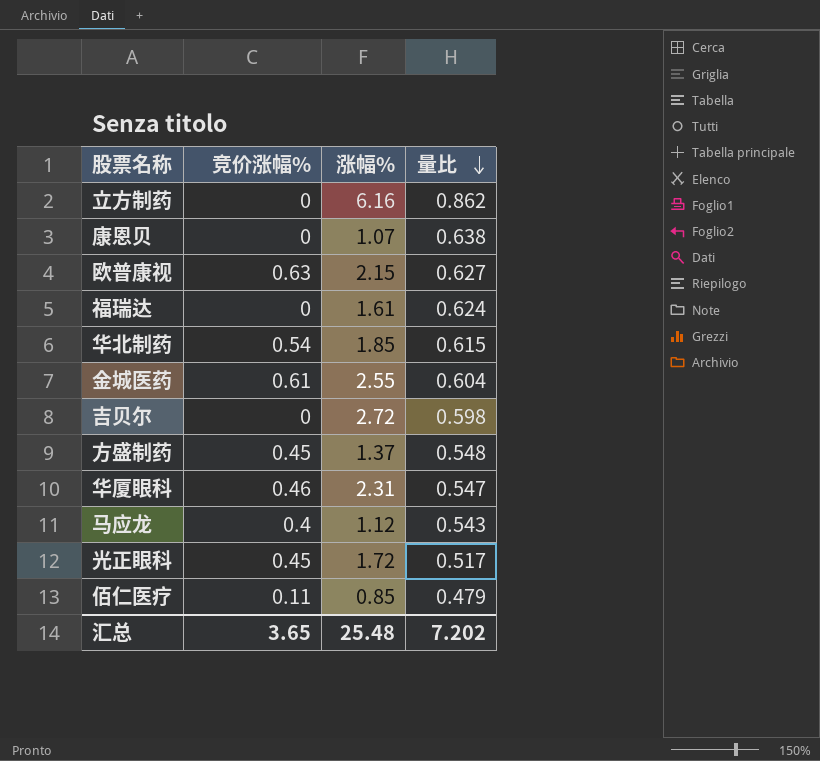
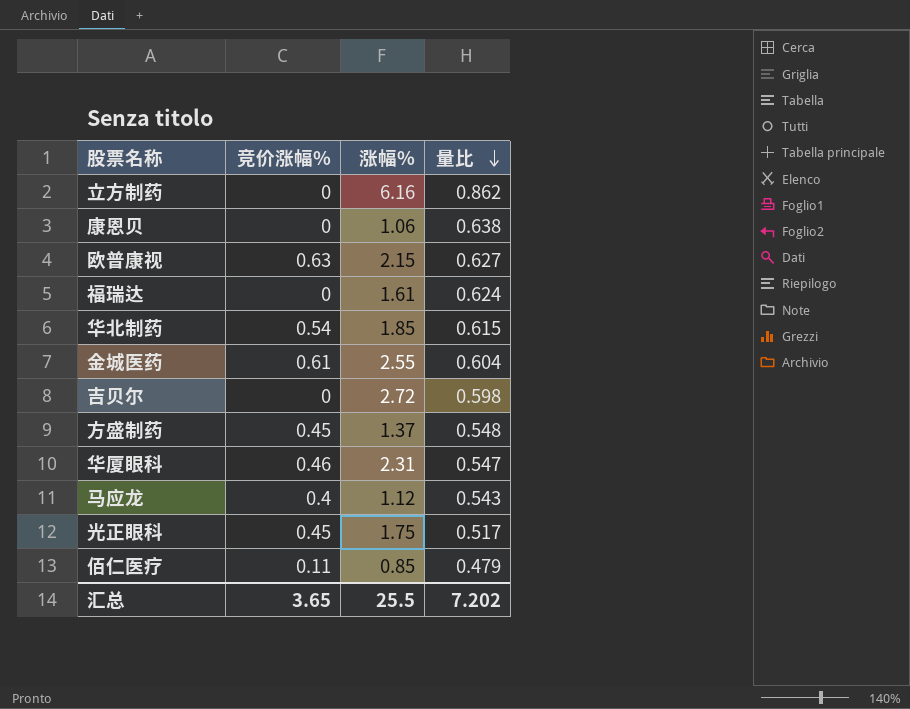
康恩贝 | 涨幅%: 1.07 -> 1.06
光正眼科 | 涨幅%: 1.72 -> 1.75
汇总 | 涨幅%: 25.48 -> 25.5

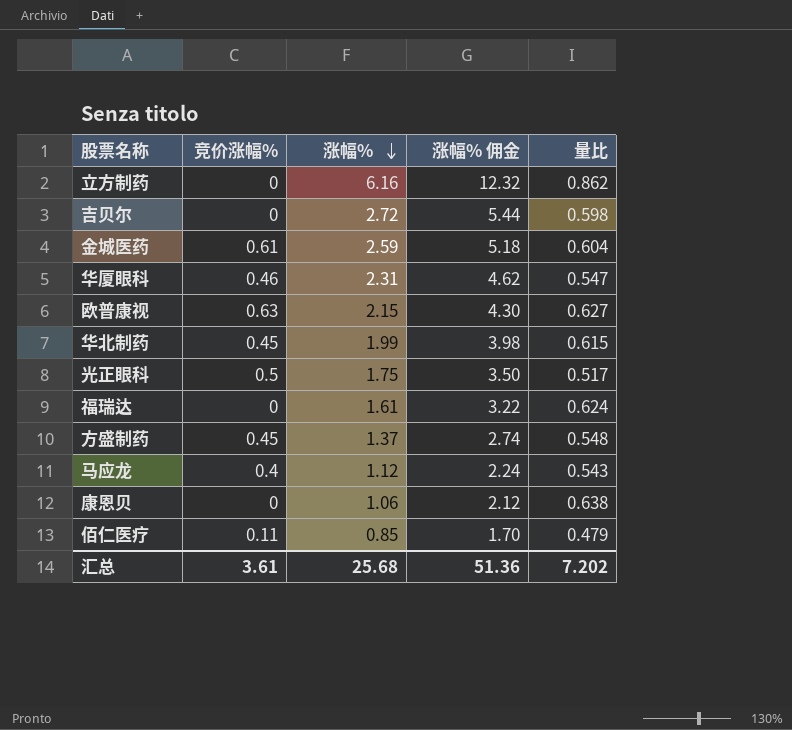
row order: 量比 descending -> 涨幅% descending
column 涨幅% 佣金 | formula: none -> [涨幅%] * 2
金城医药 | 涨幅%: 2.55 -> 2.59
华北制药 | 竞价涨幅%: 0.54 -> 0.45
华北制药 | 涨幅%: 1.85 -> 1.99
光正眼科 | 竞价涨幅%: 0.45 -> 0.5
汇总 | 竞价涨幅%: 3.65 -> 3.61
汇总 | 涨幅%: 25.5 -> 25.68

